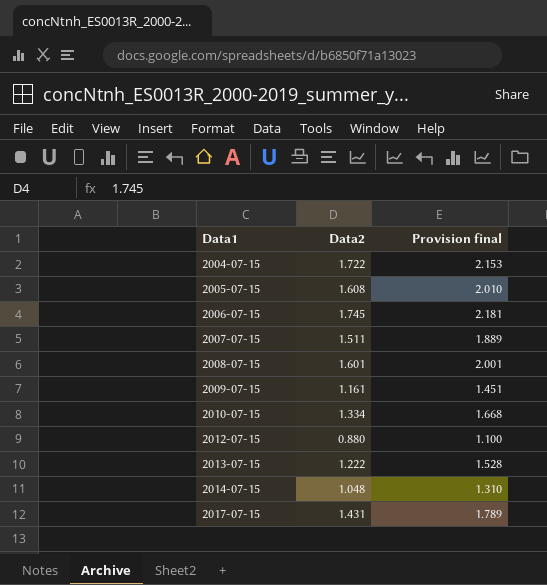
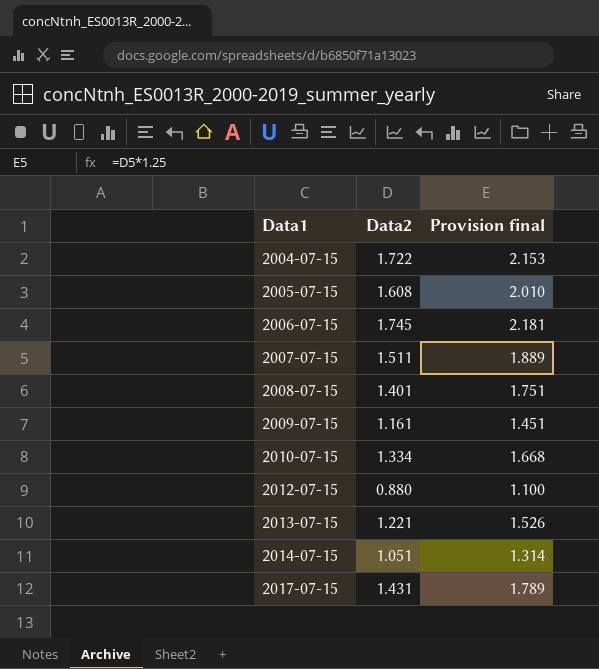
2008-07-15 | Data2: 1.601 -> 1.401
2008-07-15 | Provision final: 2.001 -> 1.751
2013-07-15 | Data2: 1.222 -> 1.221
2013-07-15 | Provision final: 1.528 -> 1.526
2014-07-15 | Data2: 1.048 -> 1.051
2014-07-15 | Provision final: 1.310 -> 1.314

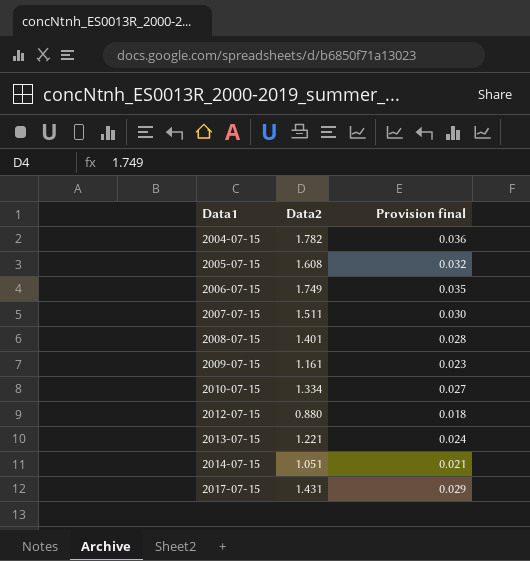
column Provision final | formula: [Data2] * 1.25 -> [Data2] * 0.02
2004-07-15 | Data2: 1.722 -> 1.782
2006-07-15 | Data2: 1.745 -> 1.749

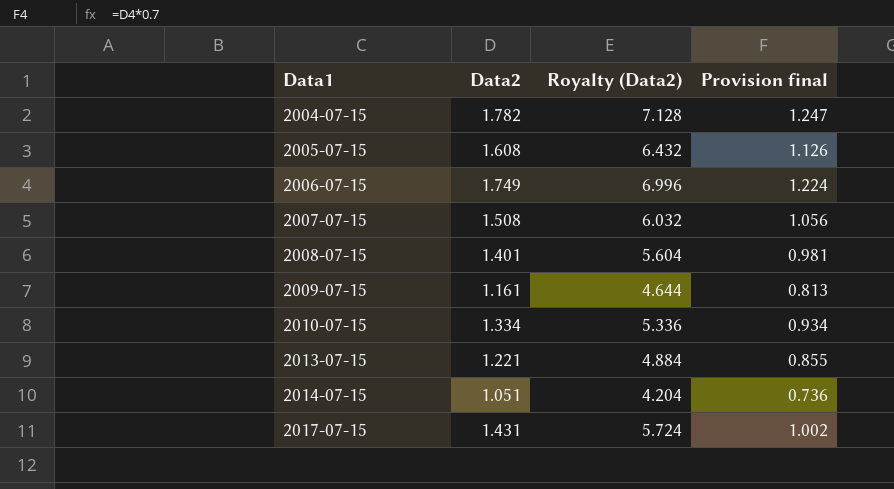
column Royalty (Data2) | formula: none -> [Data2] * 4
column Provision final | formula: [Data2] * 0.02 -> [Data2] * 0.7
row 2012-07-15: 0.880 | 0.018 -> none
2007-07-15 | Data2: 1.511 -> 1.508

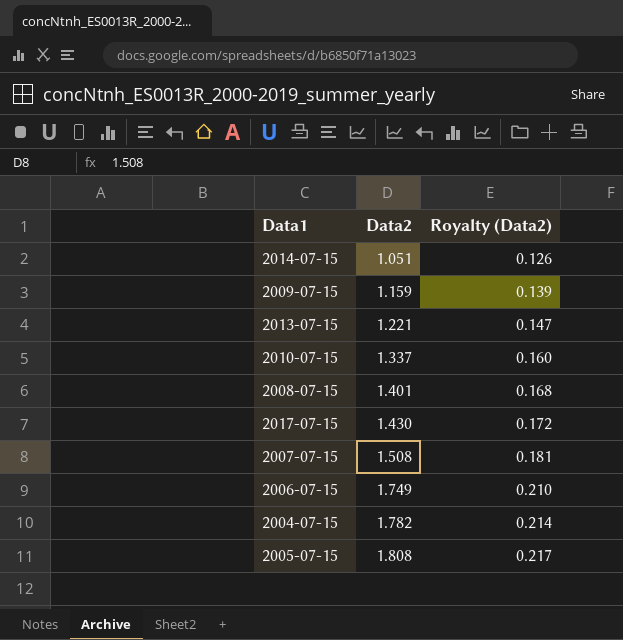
row order: Data1 ascending -> Data2 ascending
column Provision final | formula: [Data2] * 0.7 -> none
column Royalty (Data2) | formula: [Data2] * 4 -> [Data2] * 0.12
2009-07-15 | Data2: 1.161 -> 1.159
2010-07-15 | Data2: 1.334 -> 1.337
2017-07-15 | Data2: 1.431 -> 1.430
2005-07-15 | Data2: 1.608 -> 1.808

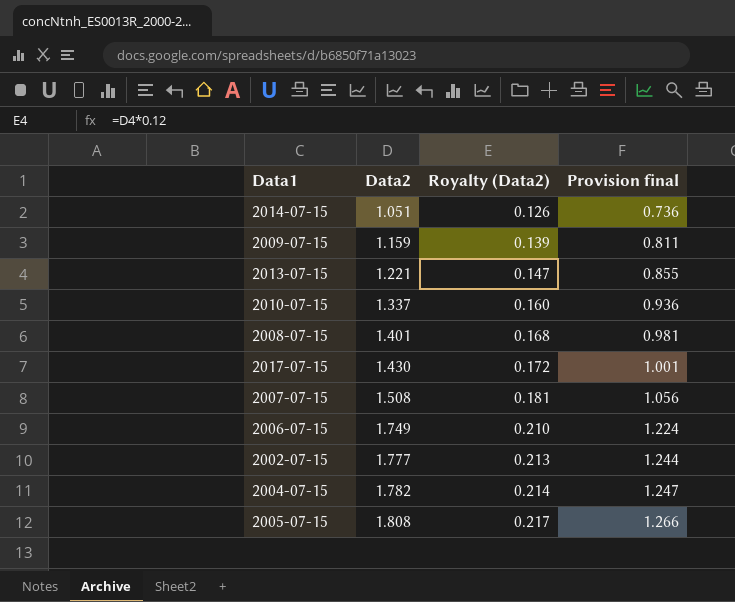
column Provision final | formula: none -> [Data2] * 0.7
row 2002-07-15: none -> 1.777 | 0.213 | 1.244

